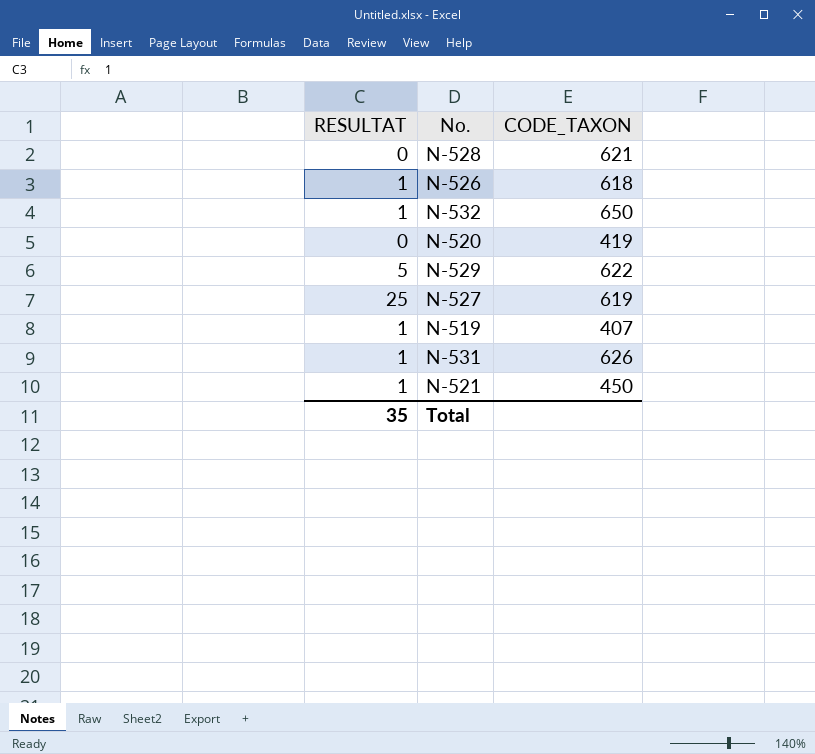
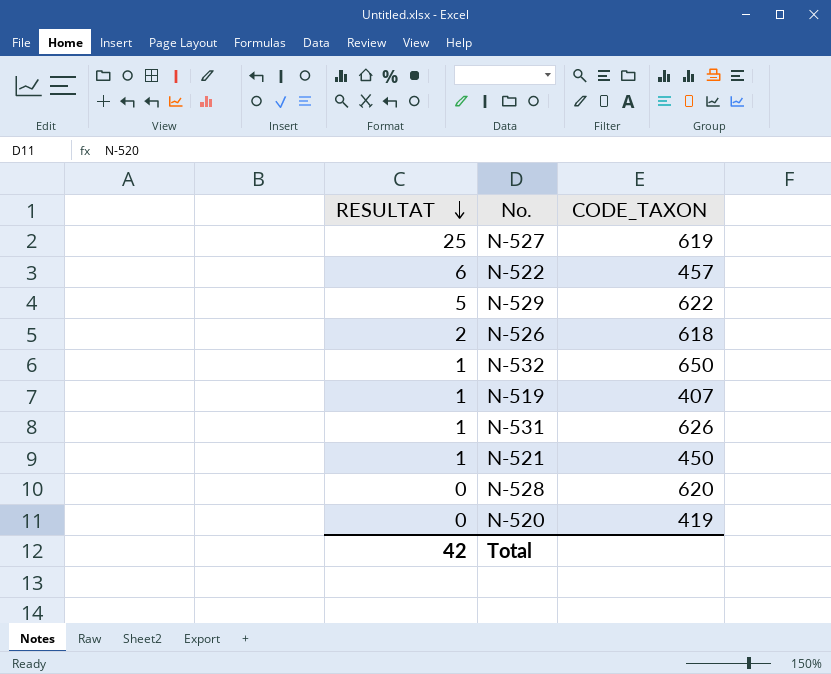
row order: none -> RESULTAT descending
row N-522: none -> 6 | 457
N-526 | RESULTAT: 1 -> 2
N-528 | CODE_TAXON: 621 -> 620
Total | RESULTAT: 35 -> 42

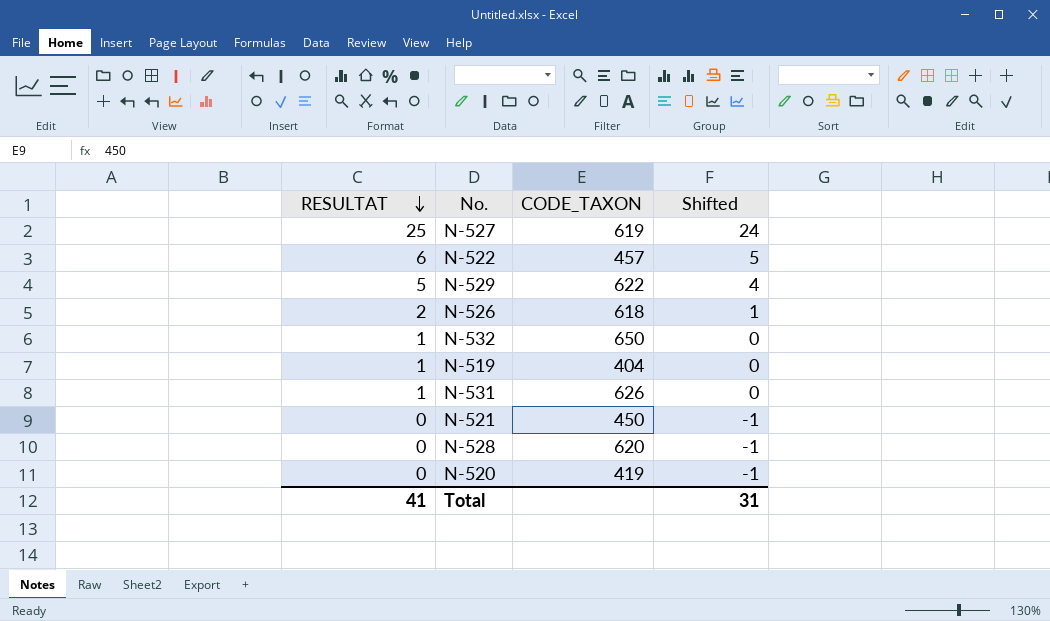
column Shifted | formula: none -> [RESULTAT] - 1
N-519 | CODE_TAXON: 407 -> 404
N-521 | RESULTAT: 1 -> 0
Total | RESULTAT: 42 -> 41

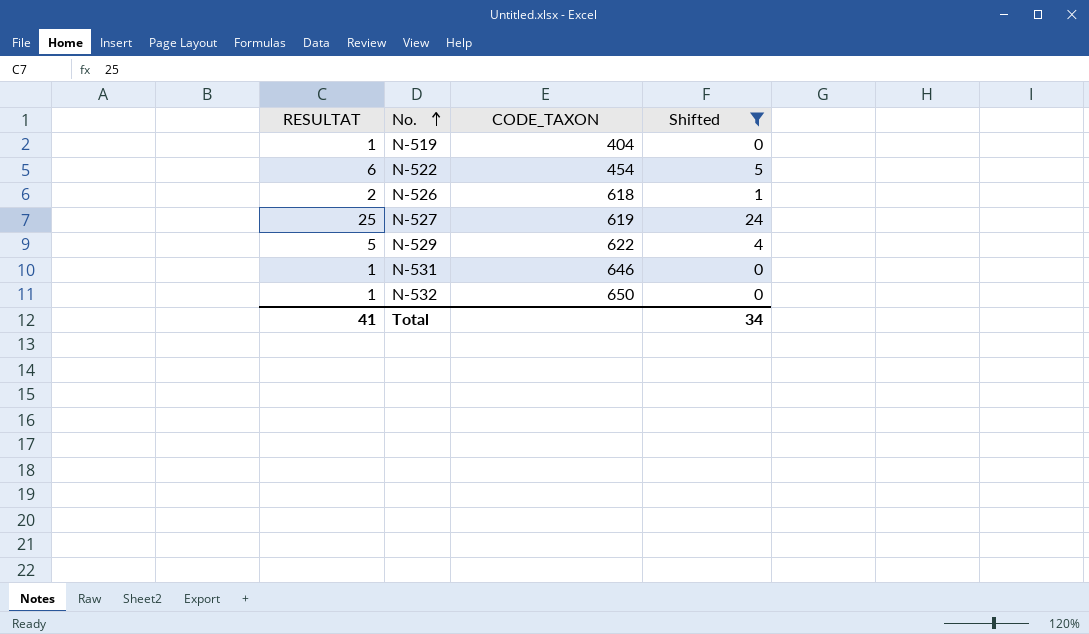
filter: none -> Shifted != -1
row order: RESULTAT descending -> No. ascending
N-522 | CODE_TAXON: 457 -> 454
N-531 | CODE_TAXON: 626 -> 646
Total | Shifted: 31 -> 34

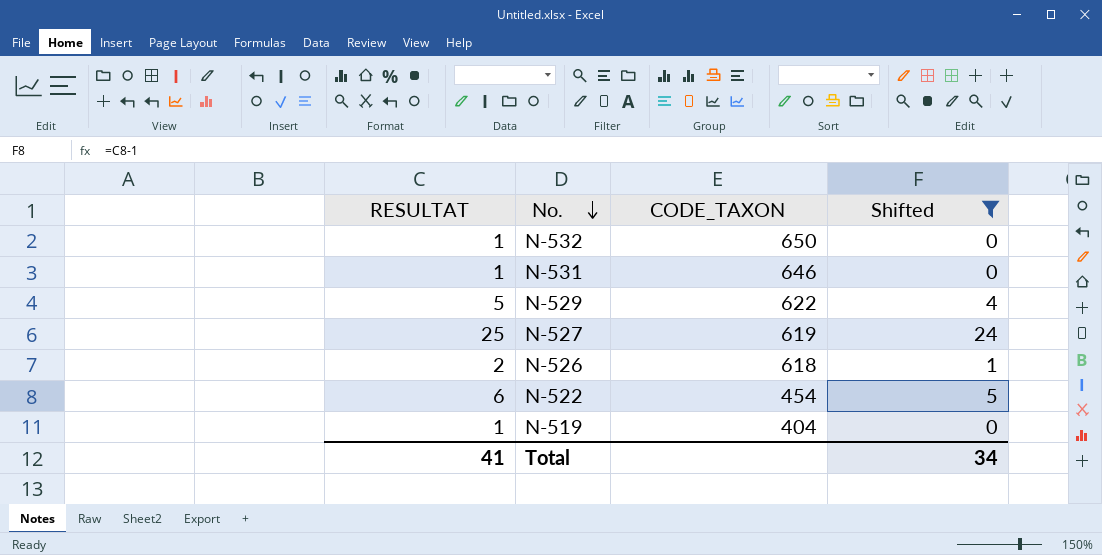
row order: No. ascending -> No. descending

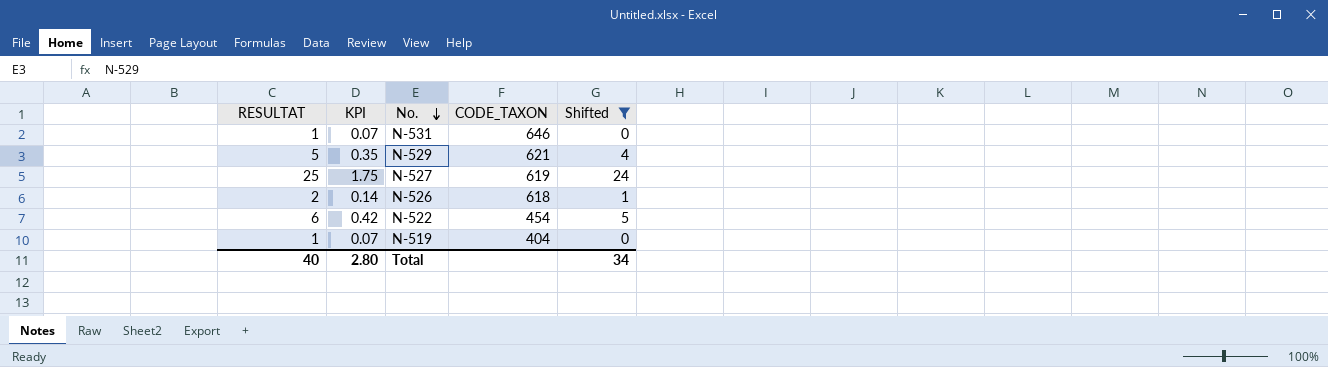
column KPI | formula: none -> [RESULTAT] * 0.07
row N-532: 1 | 650 | 0 -> none
N-529 | CODE_TAXON: 622 -> 621
Total | RESULTAT: 41 -> 40

